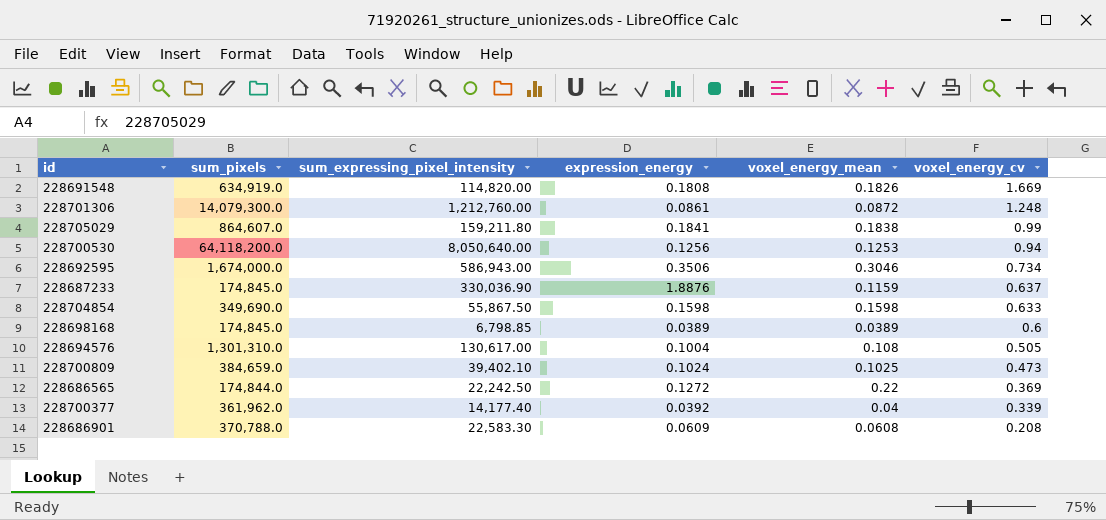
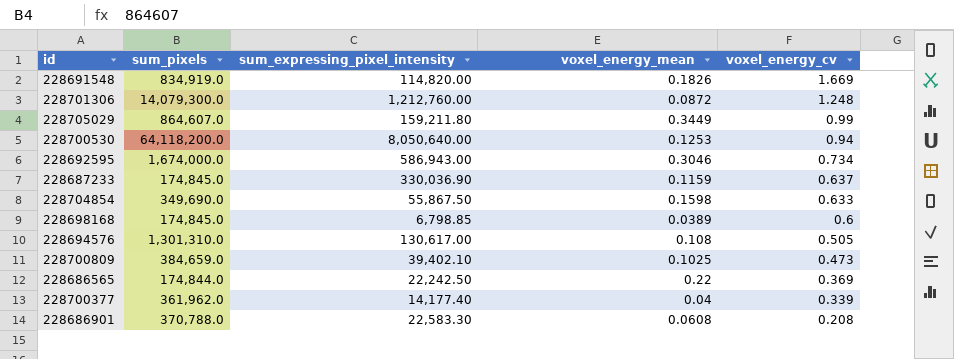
column expression_energy | formula: [sum_expressing_pixel_intensity] / [sum_pixels] -> none
228691548 | sum_pixels: 634,919.0 -> 834,919.0
228705029 | voxel_energy_mean: 0.1838 -> 0.3449

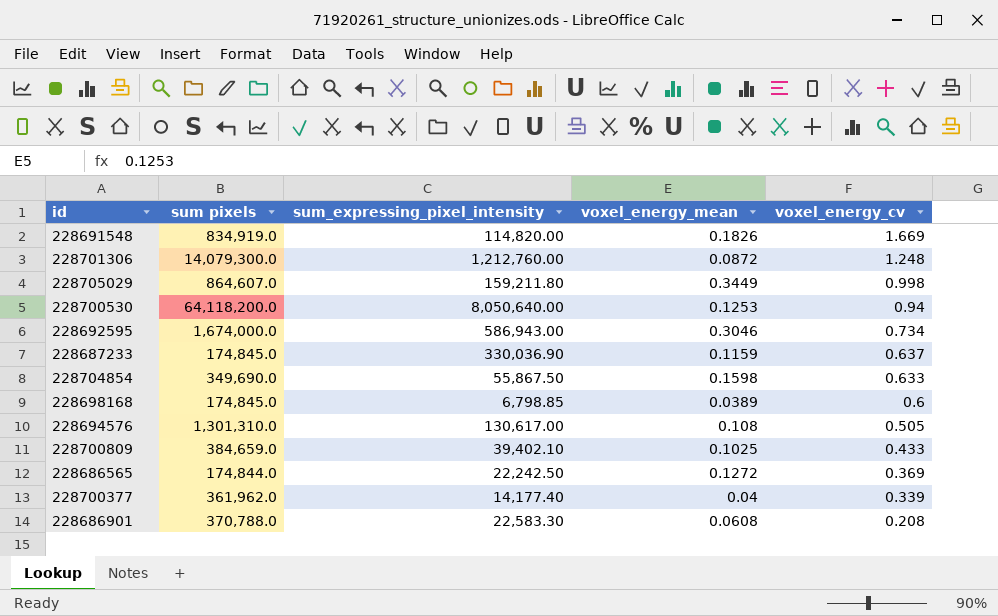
column name: sum_pixels -> sum pixels
228705029 | voxel_energy_cv: 0.99 -> 0.998
228700809 | voxel_energy_cv: 0.473 -> 0.433
228686565 | voxel_energy_mean: 0.22 -> 0.1272

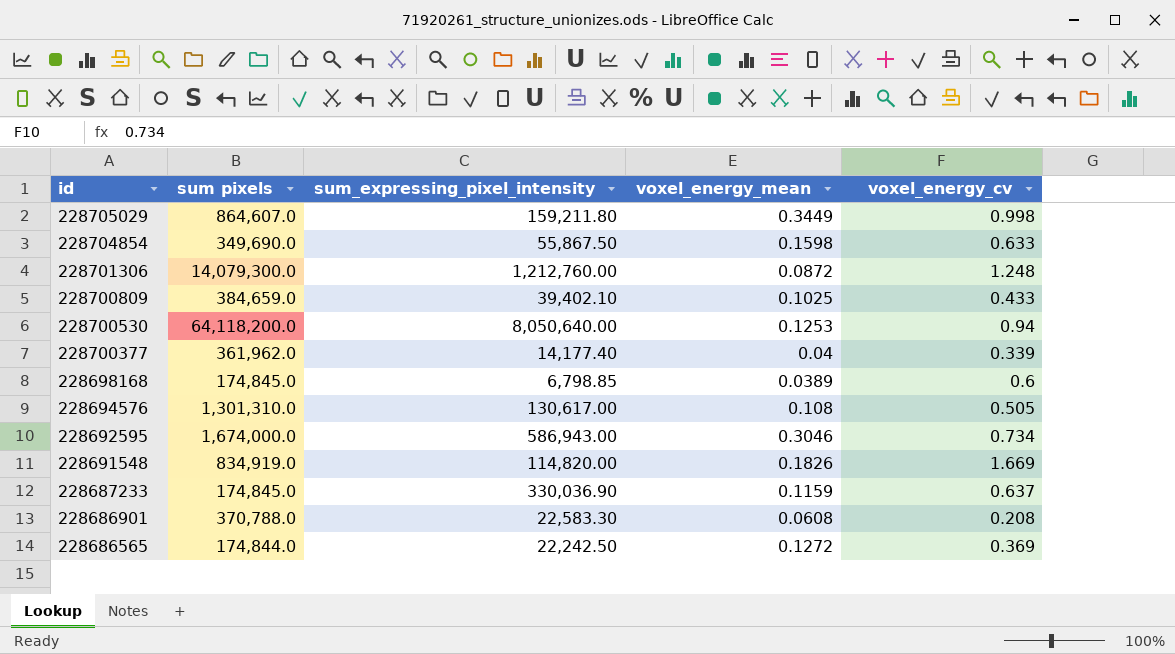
row order: voxel_energy_cv descending -> id descending

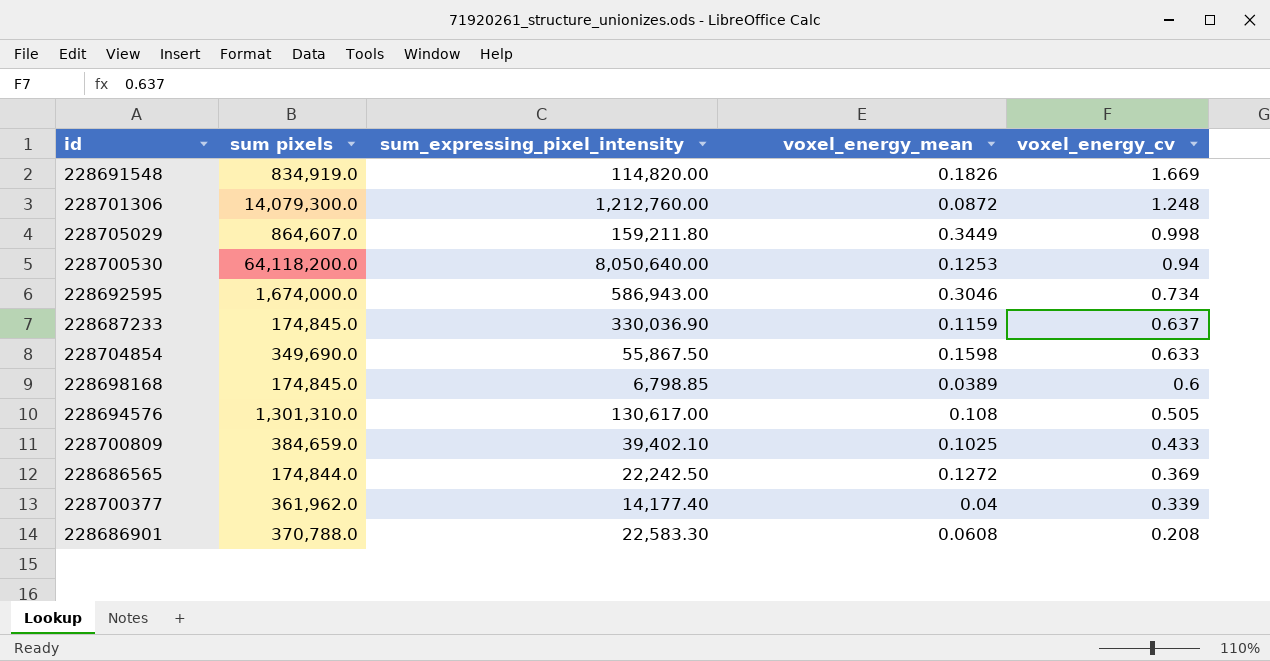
row order: id descending -> voxel_energy_cv descending

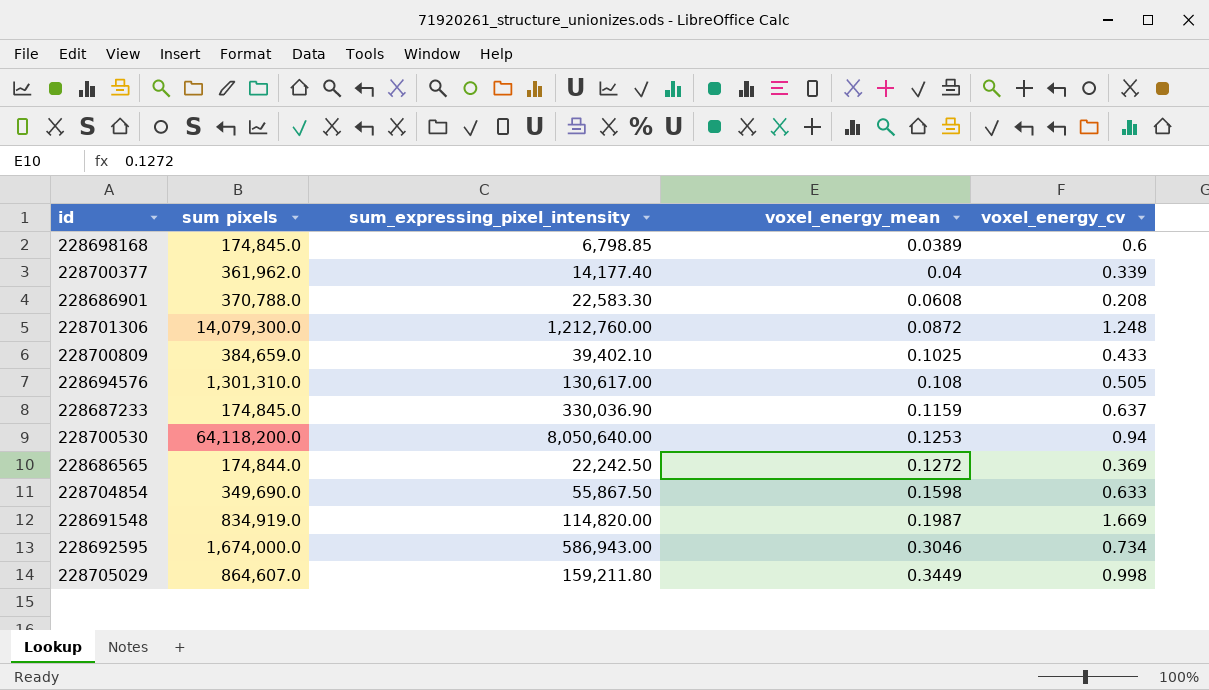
row order: voxel_energy_cv descending -> voxel_energy_mean ascending
228691548 | voxel_energy_mean: 0.1826 -> 0.1987

